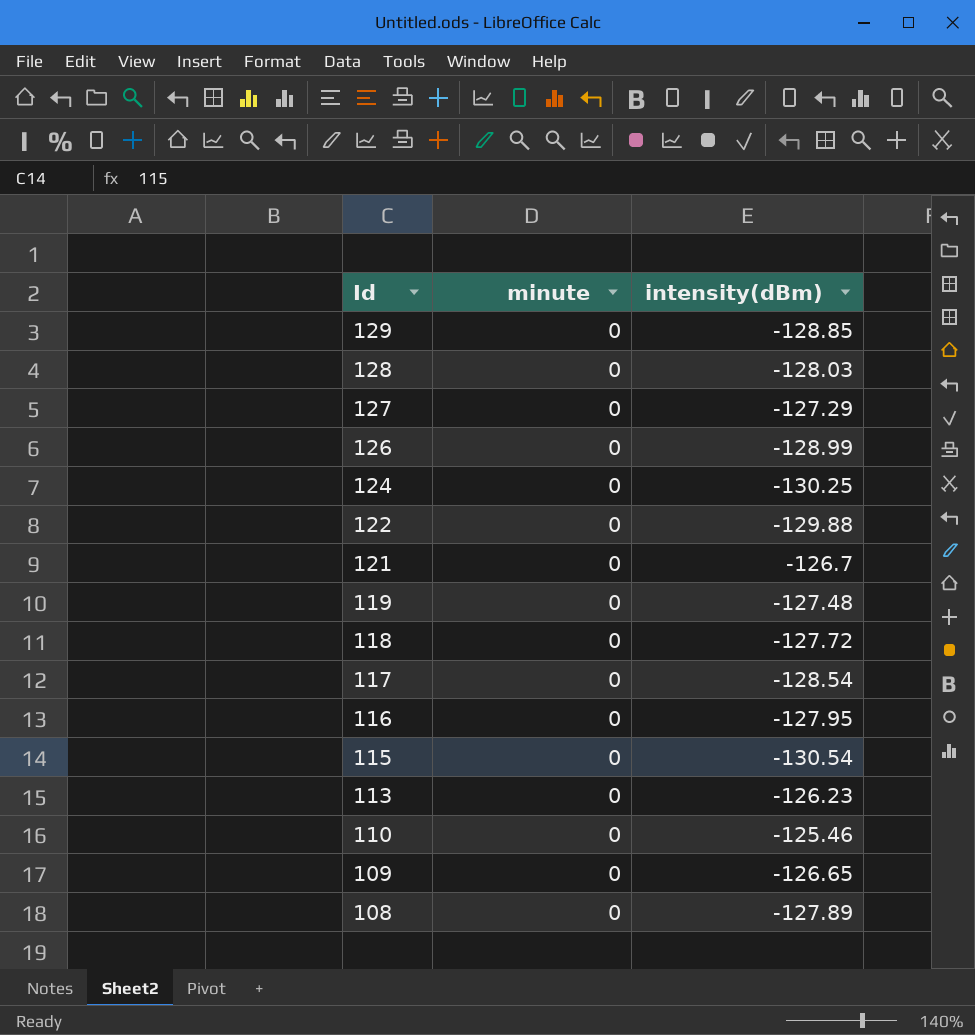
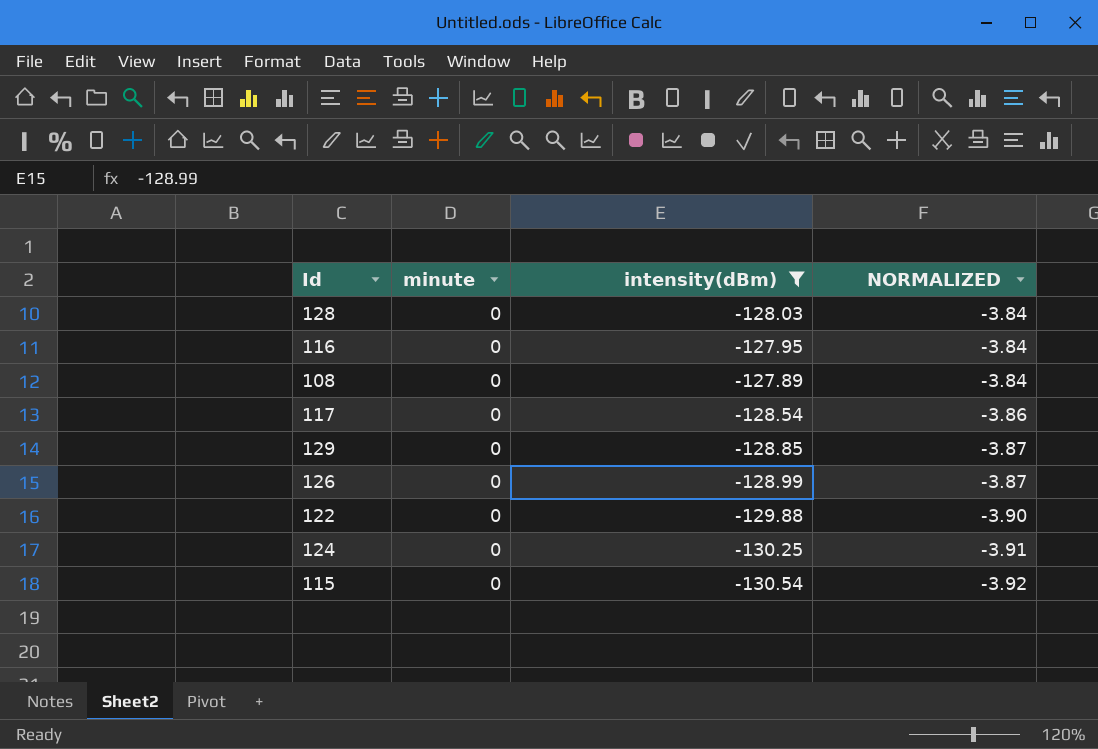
filter: none -> intensity(dBm) <= -127.89
row order: Id descending -> NORMALIZED descending
column NORMALIZED | formula: none -> [intensity(dBm)] * 0.03

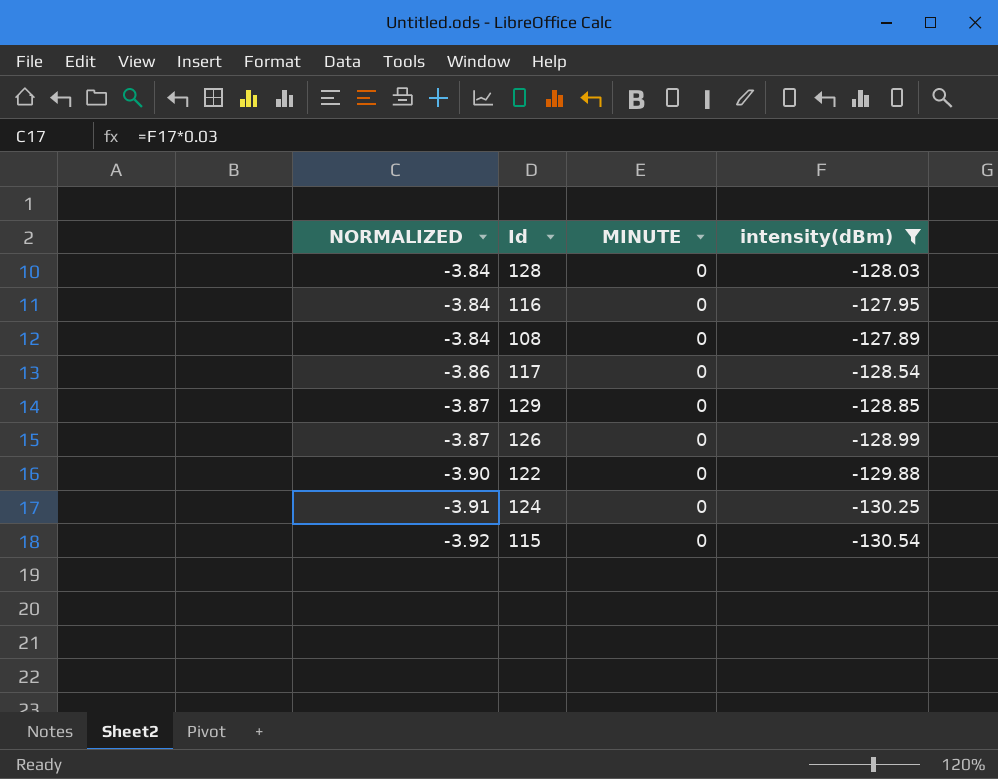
column NORMALIZED | position: 4 -> 1
column name: minute -> MINUTE

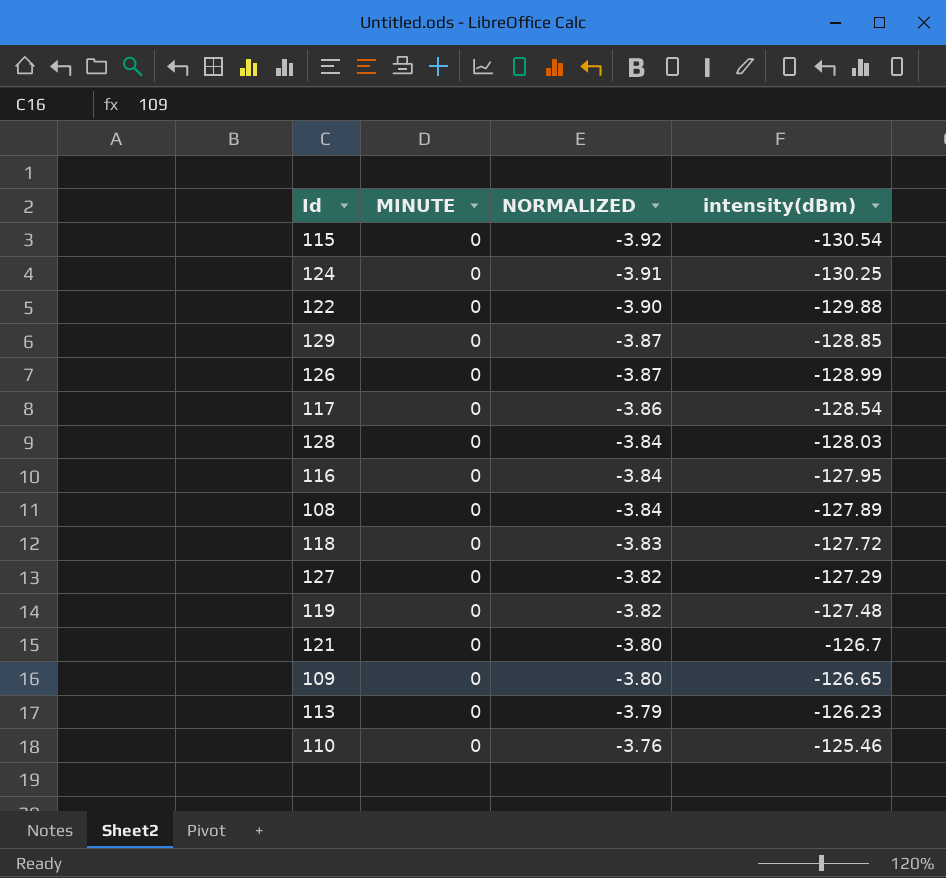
filter: intensity(dBm) <= -127.89 -> none
row order: NORMALIZED descending -> NORMALIZED ascending
column NORMALIZED | position: 1 -> 3

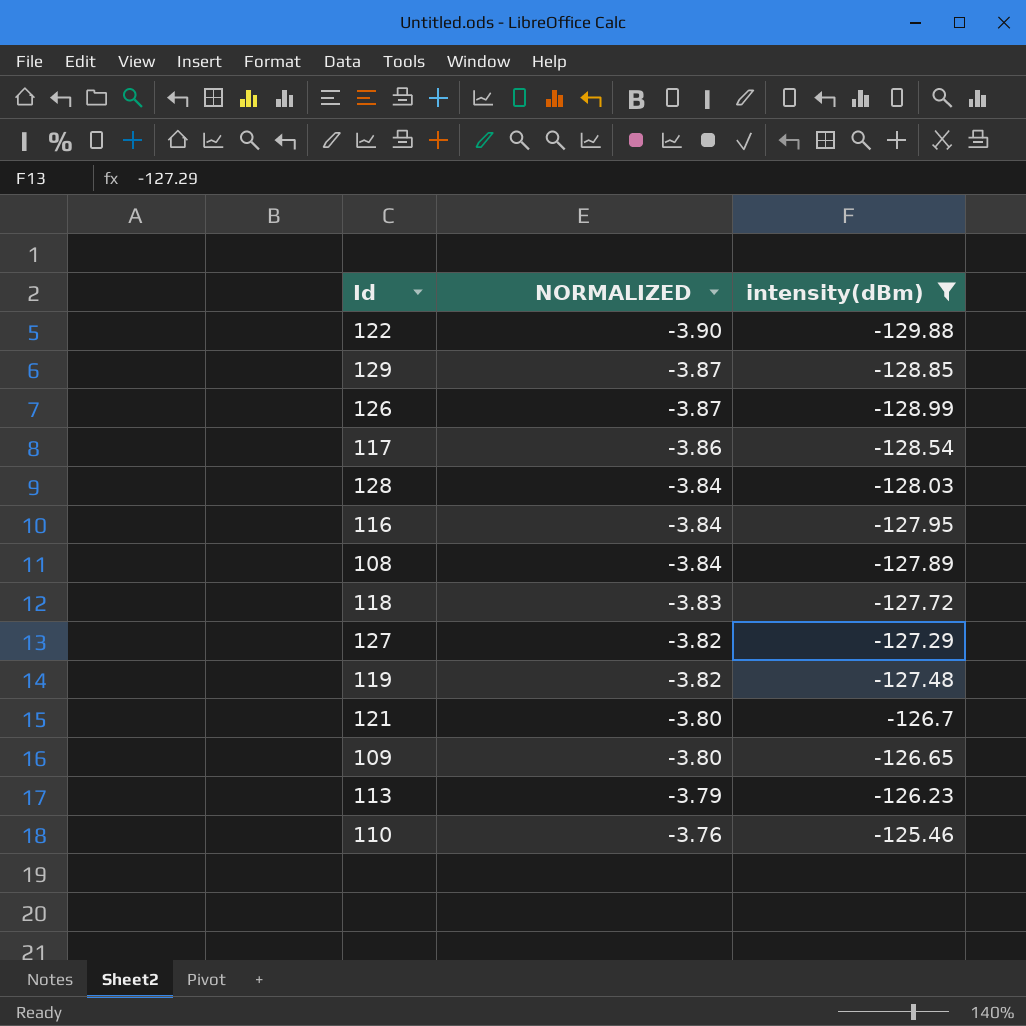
filter: none -> intensity(dBm) >= -129.88
column MINUTE | position: 2 -> none

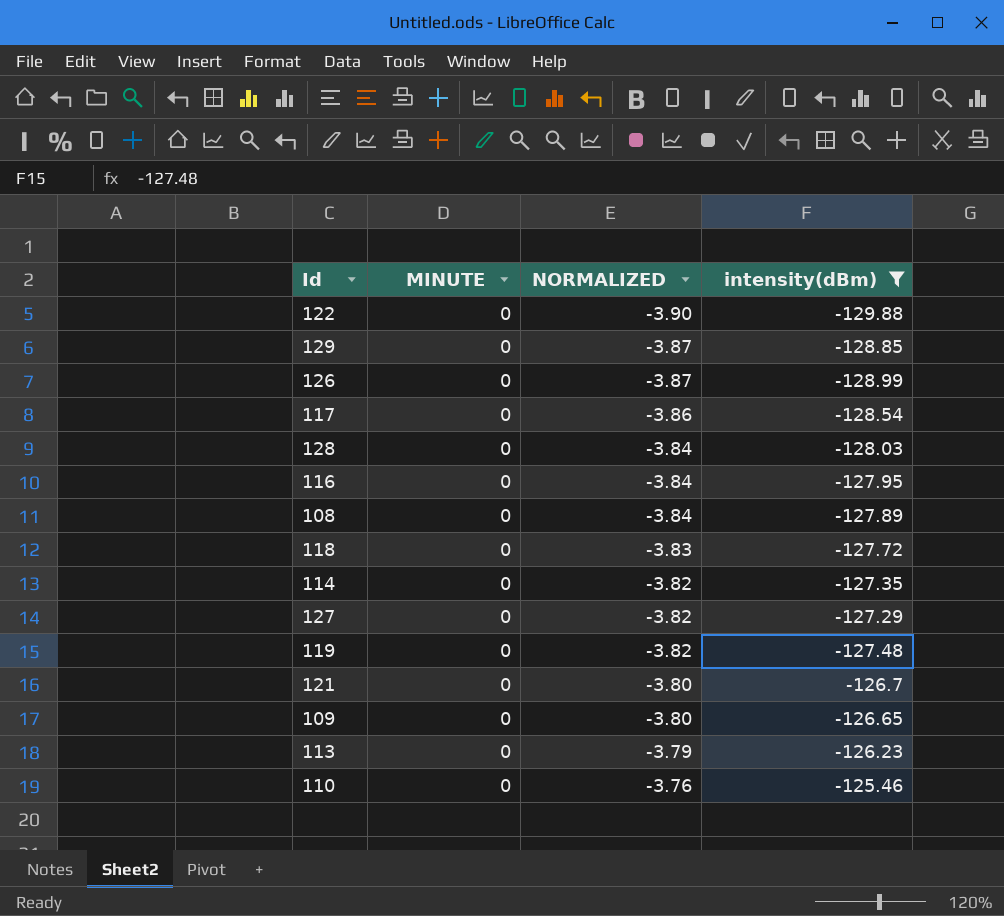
column MINUTE | position: none -> 2
row 114: none -> 0 | -3.82 | -127.35

